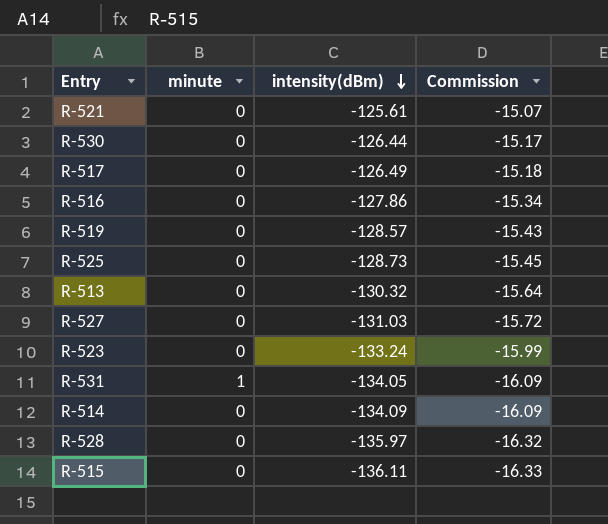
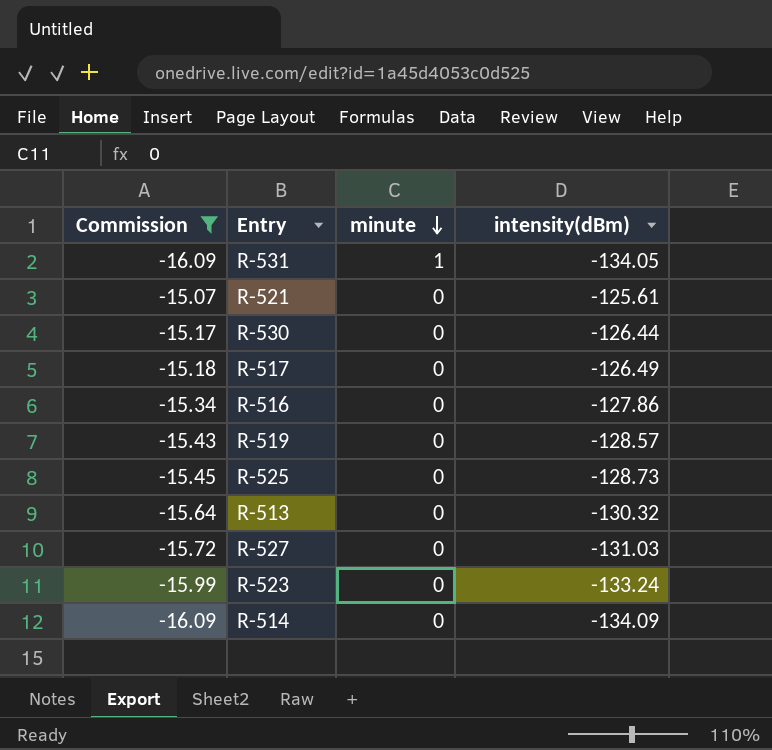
filter: none -> Commission >= -16.09
row order: intensity(dBm) descending -> minute descending
column Commission | position: 4 -> 1

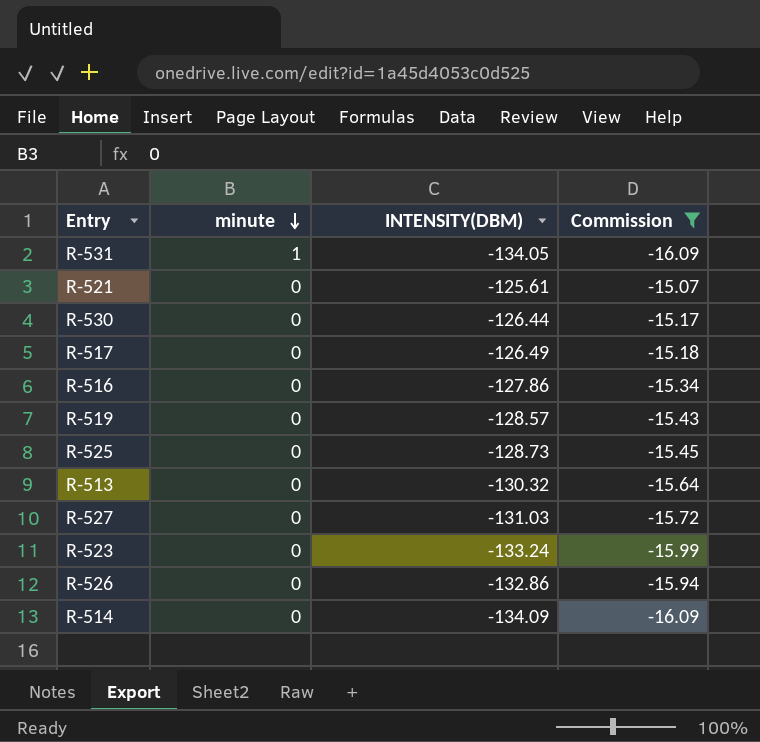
column name: intensity(dBm) -> INTENSITY(DBM)
column Commission | position: 1 -> 4
row R-526: none -> 0 | -132.86 | -15.94

